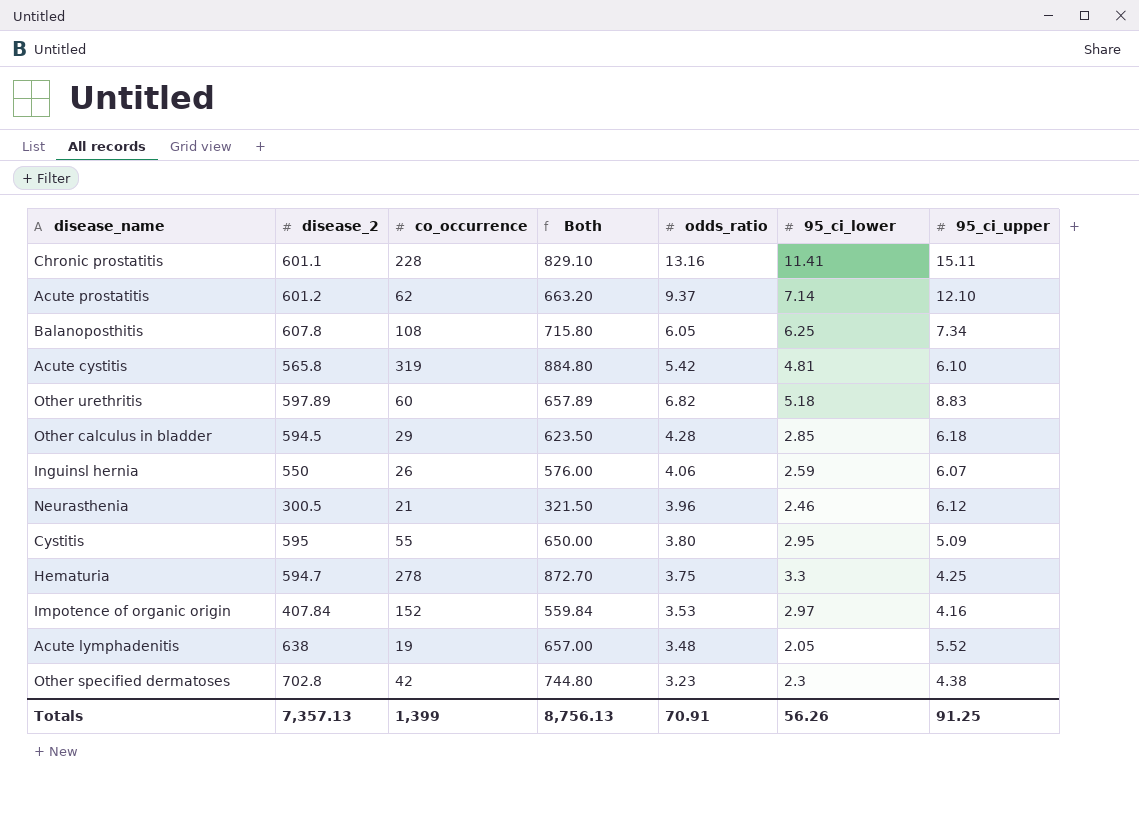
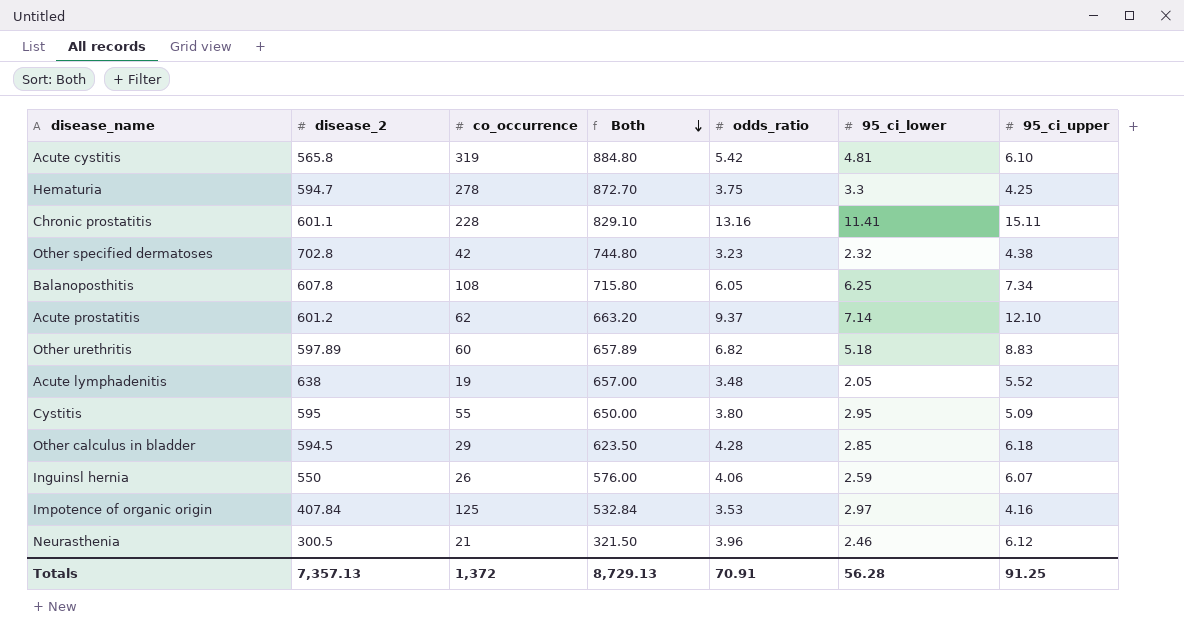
row order: none -> Both descending
Other specified dermatoses | 95_ci_lower: 2.3 -> 2.32
Impotence of organic origin | co_occurrence: 152 -> 125
Impotence of organic origin | Both: 559.84 -> 532.84
Totals | co_occurrence: 1,399 -> 1,372
Totals | Both: 8,756.13 -> 8,729.13
Totals | 95_ci_lower: 56.26 -> 56.28

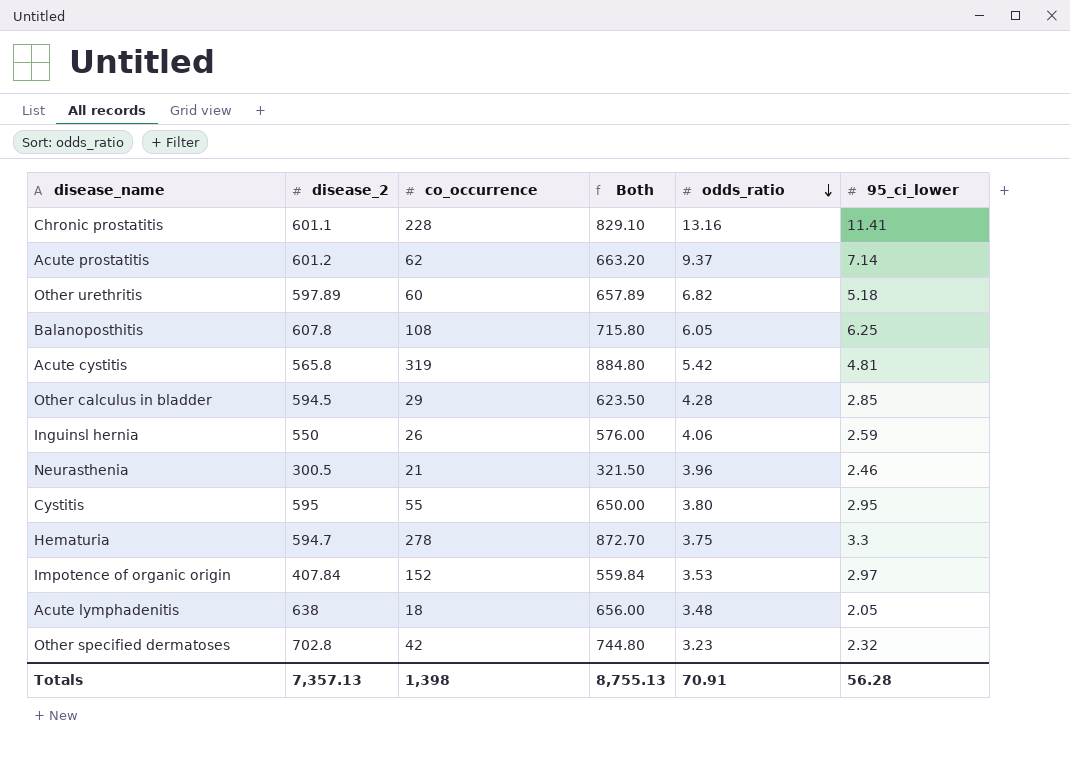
row order: Both descending -> odds_ratio descending
column 95_ci_upper | position: 7 -> none
Impotence of organic origin | co_occurrence: 125 -> 152
Impotence of organic origin | Both: 532.84 -> 559.84
Acute lymphadenitis | co_occurrence: 19 -> 18
Acute lymphadenitis | Both: 657.00 -> 656.00
Totals | co_occurrence: 1,372 -> 1,398
Totals | Both: 8,729.13 -> 8,755.13

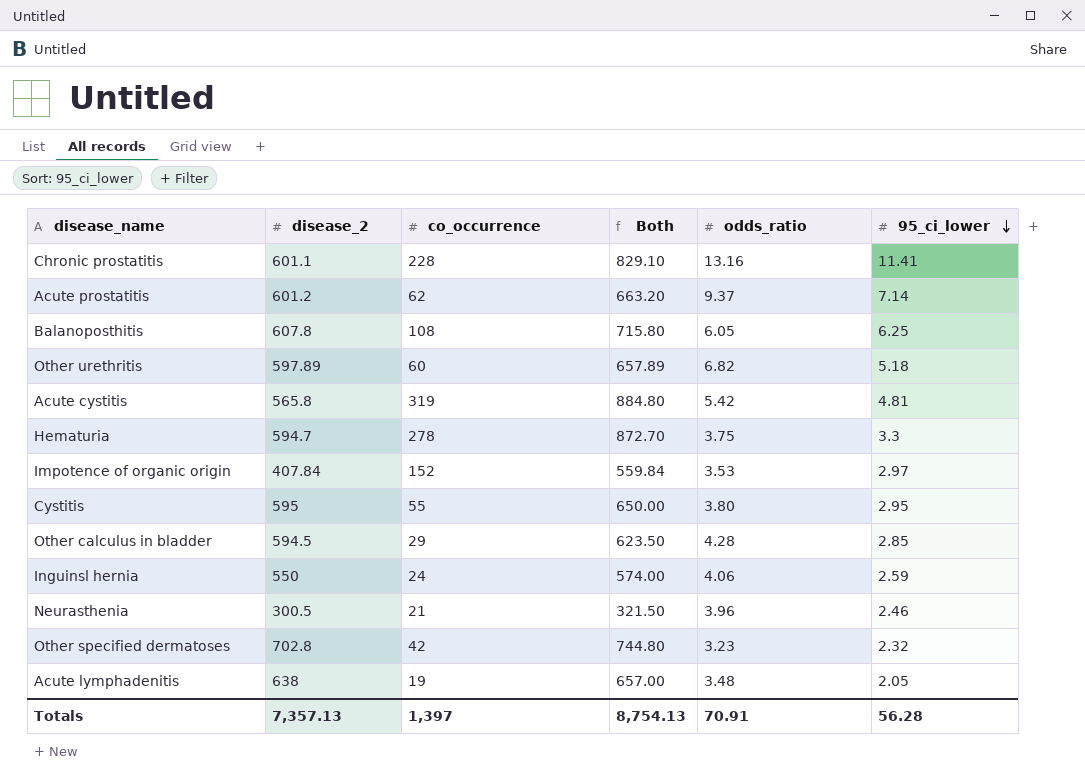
row order: odds_ratio descending -> 95_ci_lower descending
Inguinsl hernia | co_occurrence: 26 -> 24
Inguinsl hernia | Both: 576.00 -> 574.00
Acute lymphadenitis | co_occurrence: 18 -> 19
Acute lymphadenitis | Both: 656.00 -> 657.00
Totals | co_occurrence: 1,398 -> 1,397
Totals | Both: 8,755.13 -> 8,754.13

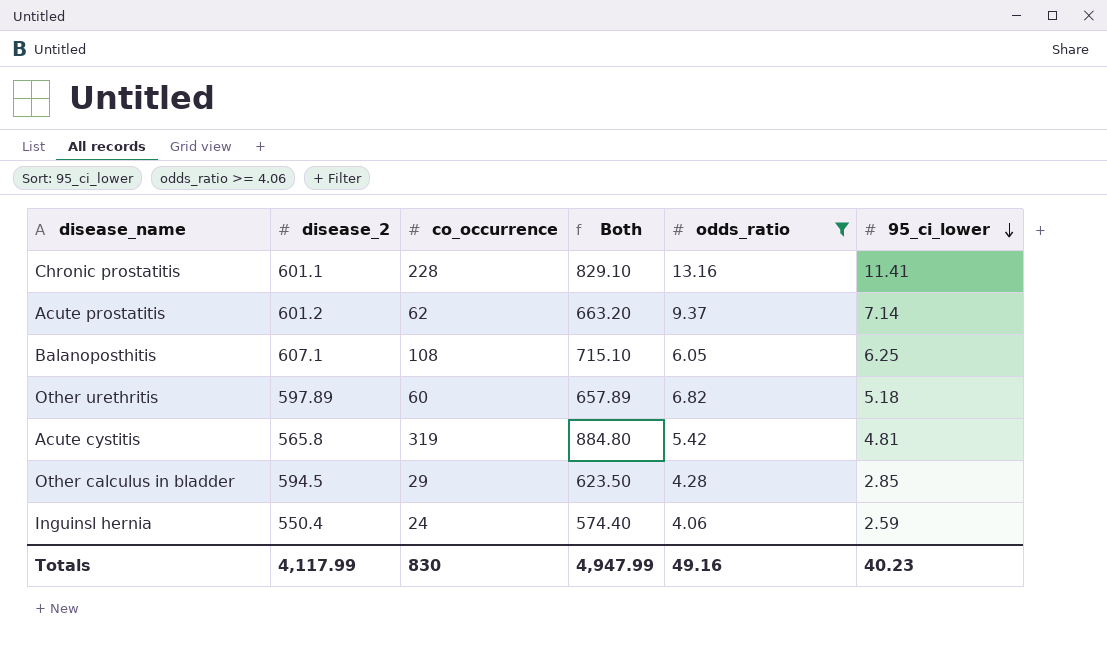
filter: none -> odds_ratio >= 4.06
Balanoposthitis | disease_2: 607.8 -> 607.1
Balanoposthitis | Both: 715.80 -> 715.10
Inguinsl hernia | disease_2: 550 -> 550.4
Inguinsl hernia | Both: 574.00 -> 574.40
Totals | disease_2: 7,357.13 -> 4,117.99
Totals | co_occurrence: 1,397 -> 830
Totals | Both: 8,754.13 -> 4,947.99
Totals | odds_ratio: 70.91 -> 49.16
Totals | 95_ci_lower: 56.28 -> 40.23

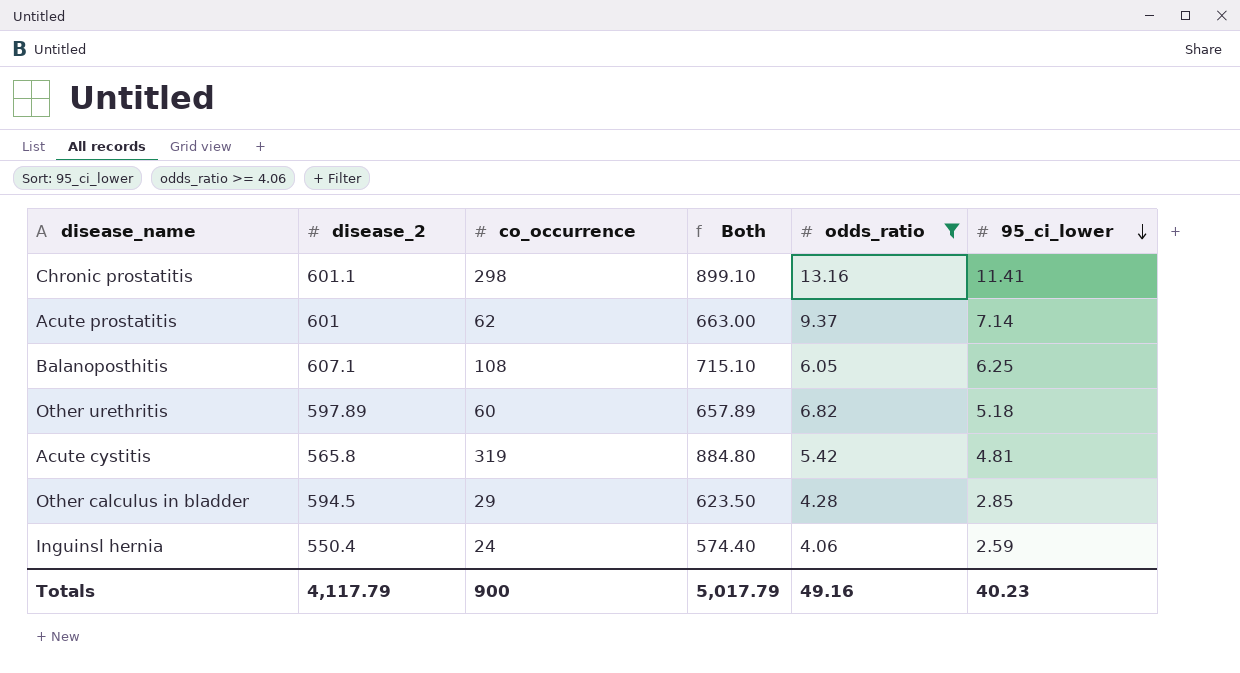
Chronic prostatitis | co_occurrence: 228 -> 298
Chronic prostatitis | Both: 829.10 -> 899.10
Acute prostatitis | disease_2: 601.2 -> 601
Acute prostatitis | Both: 663.20 -> 663.00
Totals | disease_2: 4,117.99 -> 4,117.79
Totals | co_occurrence: 830 -> 900
Totals | Both: 4,947.99 -> 5,017.79

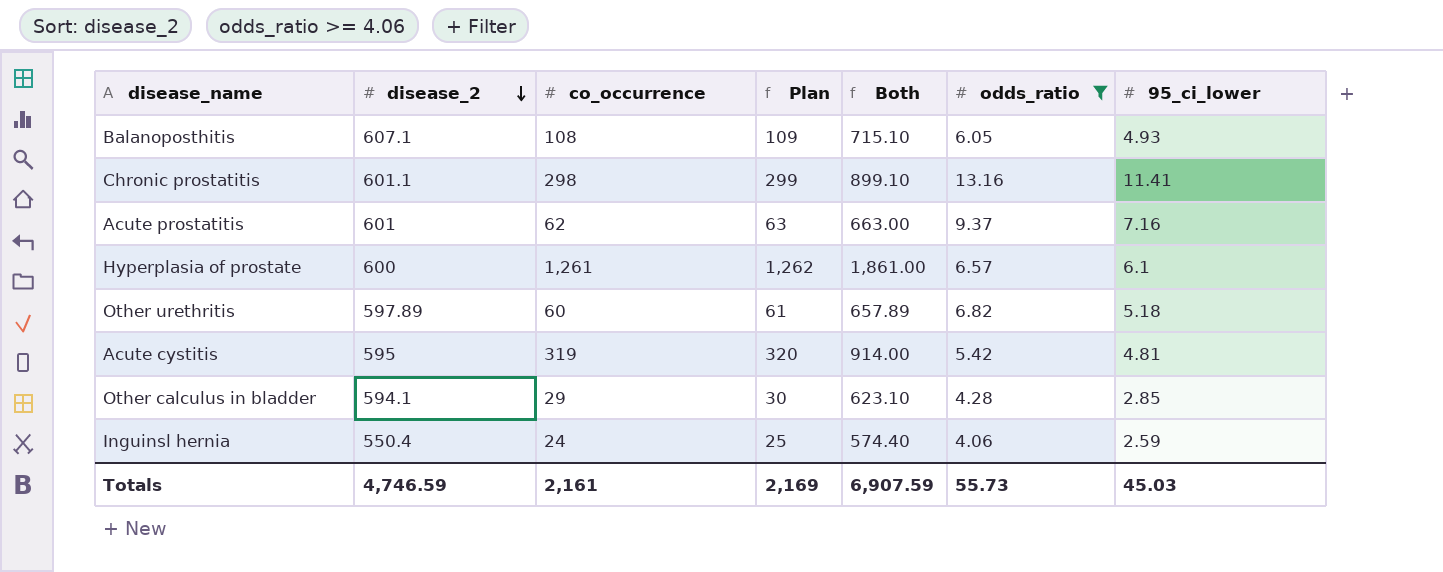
row order: 95_ci_lower descending -> disease_2 descending
column Plan | formula: none -> [co_occurrence] + 1
Balanoposthitis | 95_ci_lower: 6.25 -> 4.93
Acute prostatitis | 95_ci_lower: 7.14 -> 7.16
row Hyperplasia of prostate: none -> 600 | 1,261 | 1,262 | 1,861.00 | 6.57 | 6.1
Acute cystitis | disease_2: 565.8 -> 595
Acute cystitis | Both: 884.80 -> 914.00
Other calculus in bladder | disease_2: 594.5 -> 594.1
Other calculus in bladder | Both: 623.50 -> 623.10
Totals | disease_2: 4,117.79 -> 4,746.59
Totals | co_occurrence: 900 -> 2,161
Totals | Both: 5,017.79 -> 6,907.59
Totals | odds_ratio: 49.16 -> 55.73
Totals | 95_ci_lower: 40.23 -> 45.03

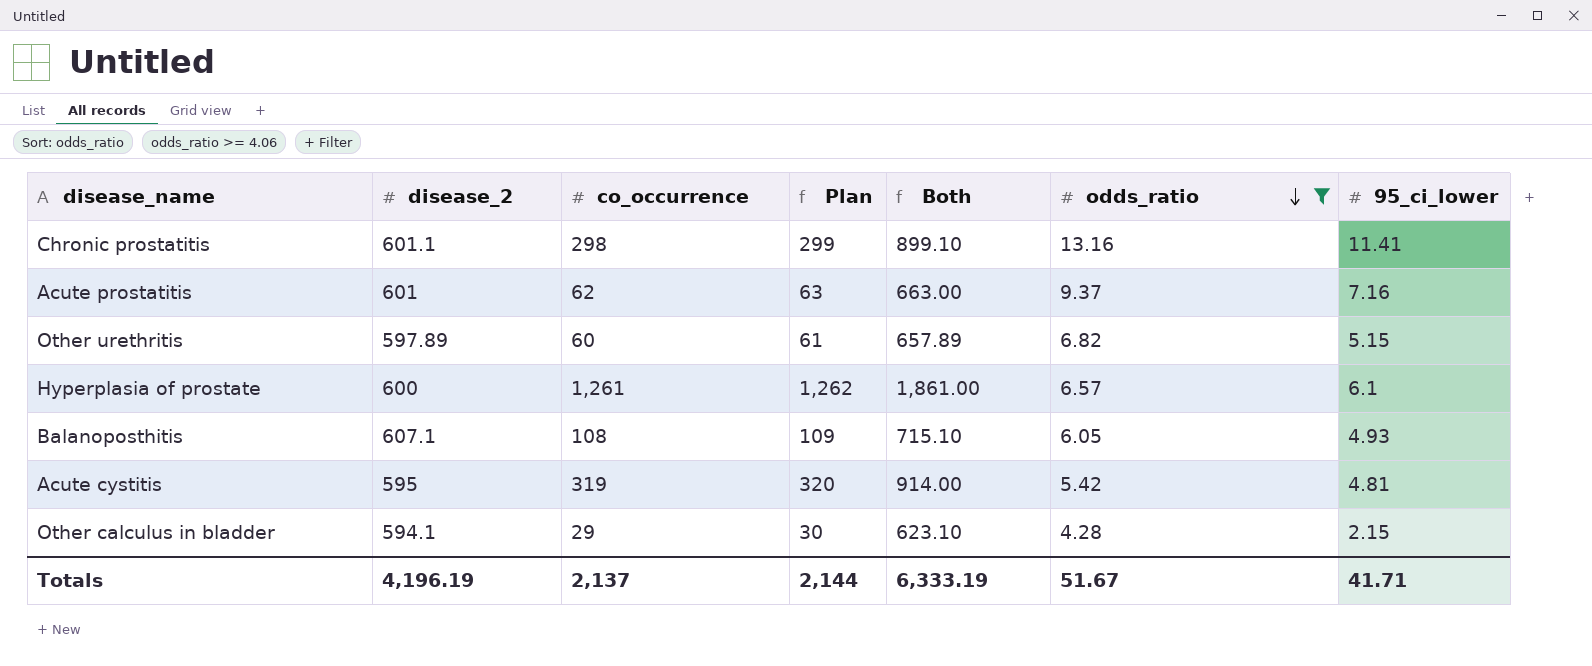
row order: disease_2 descending -> odds_ratio descending
row Inguinsl hernia: 550.4 | 24 | 25 | 574.40 | 4.06 | 2.59 -> none
Other urethritis | 95_ci_lower: 5.18 -> 5.15
Other calculus in bladder | 95_ci_lower: 2.85 -> 2.15
Totals | disease_2: 4,746.59 -> 4,196.19
Totals | co_occurrence: 2,161 -> 2,137
Totals | Plan: 2,169 -> 2,144
Totals | Both: 6,907.59 -> 6,333.19
Totals | odds_ratio: 55.73 -> 51.67
Totals | 95_ci_lower: 45.03 -> 41.71

